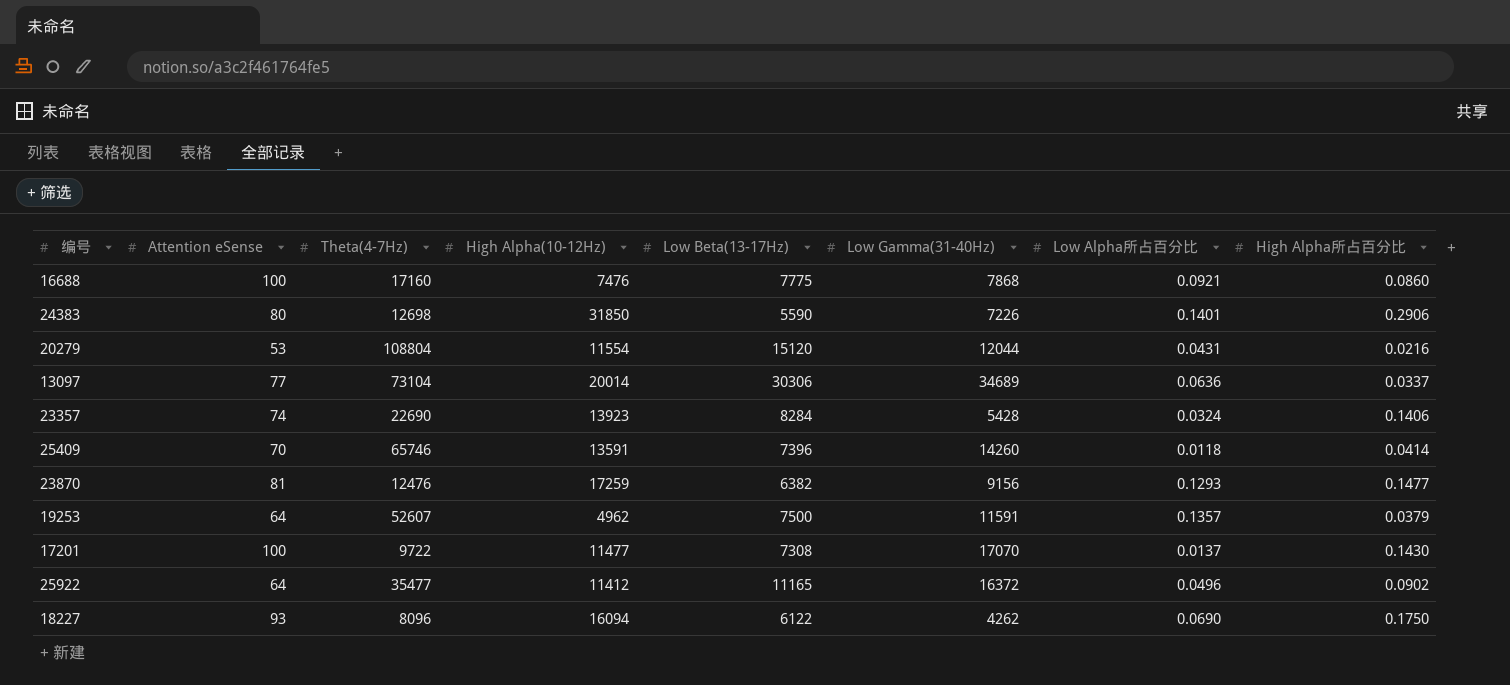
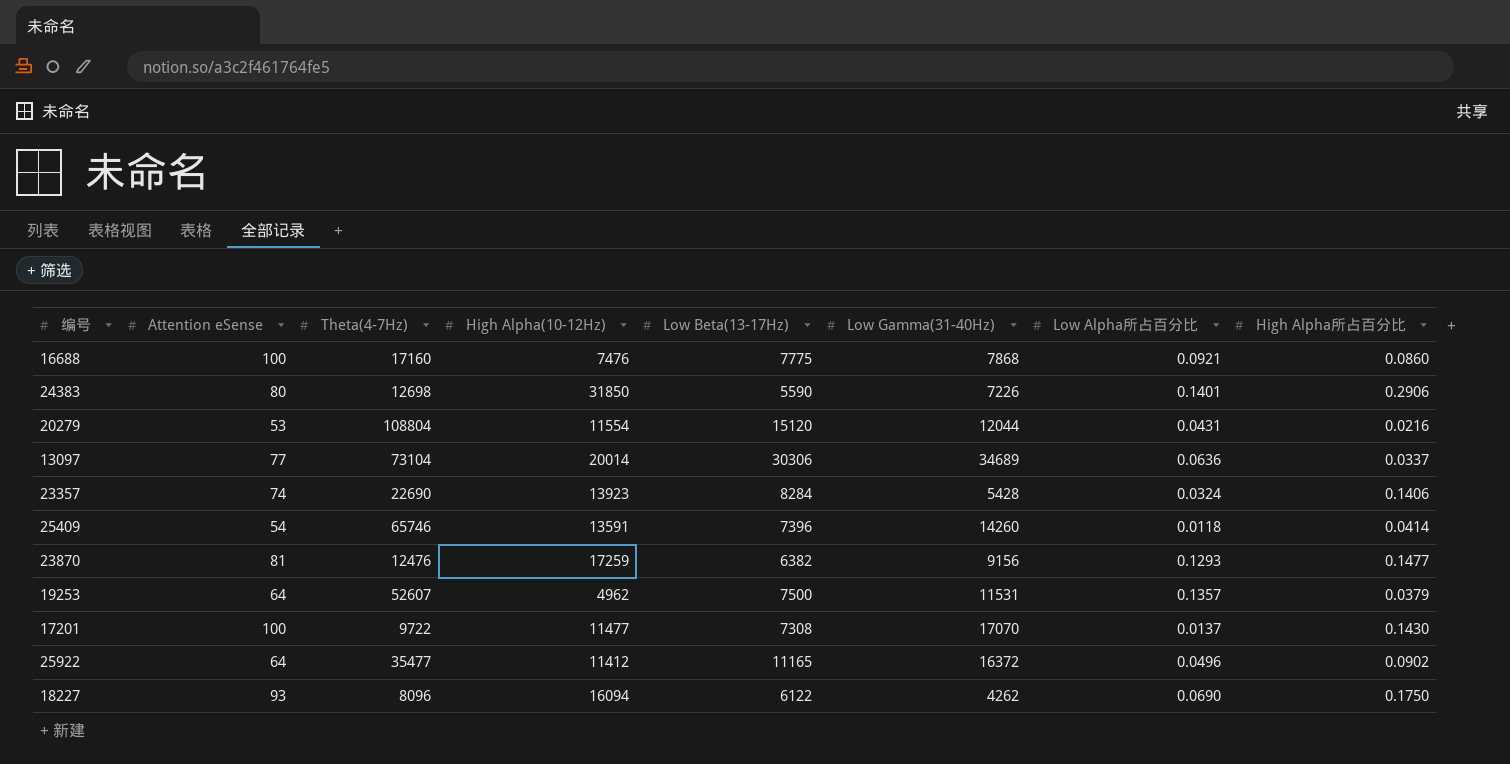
25409 | Attention eSense: 70 -> 54
19253 | Low Gamma(31-40Hz): 11591 -> 11531

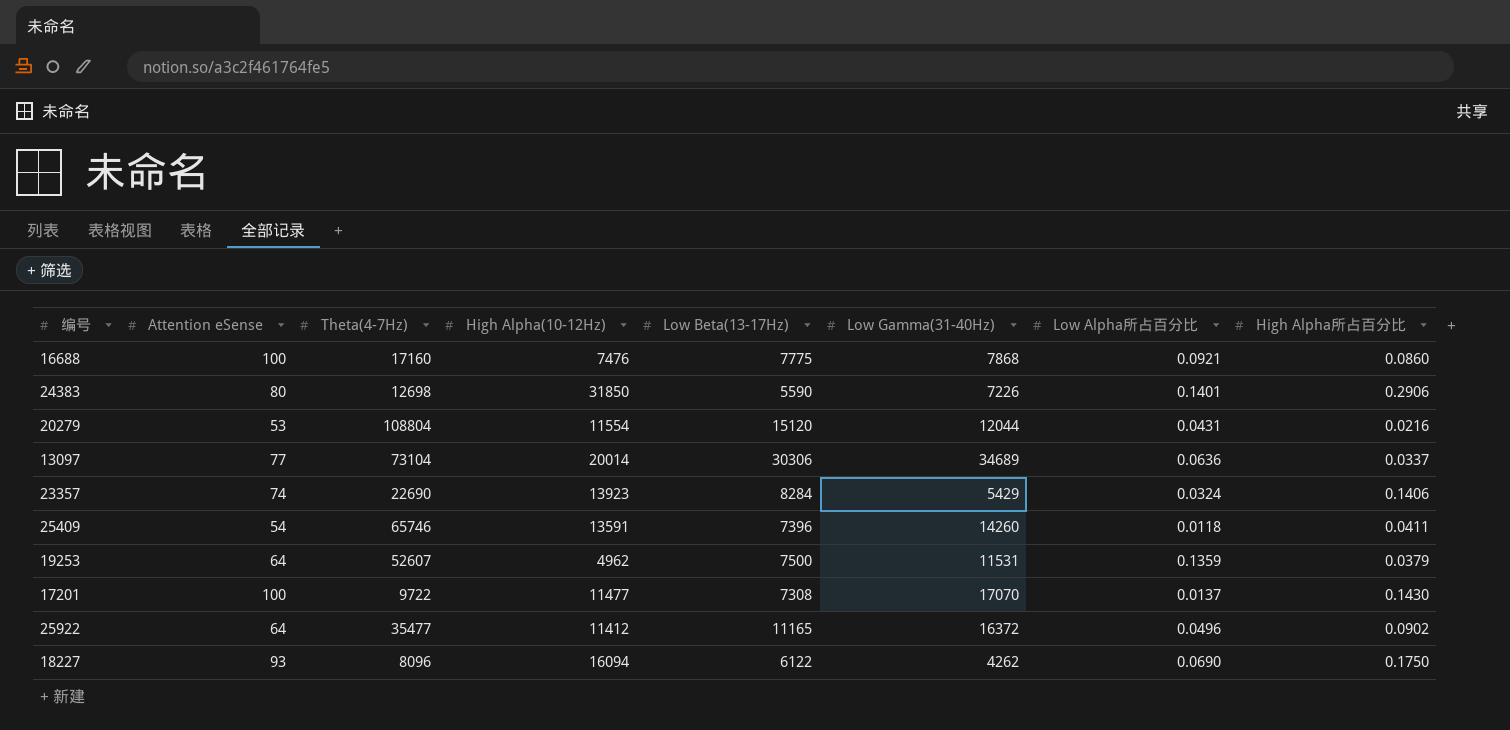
row 23870: 81 | 12476 | 17259 | 6382 | 9156 | 0.1293 | 0.1477 -> none
23357 | Low Gamma(31-40Hz): 5428 -> 5429
25409 | High Alpha所占百分比: 0.0414 -> 0.0411
19253 | Low Alpha所占百分比: 0.1357 -> 0.1359

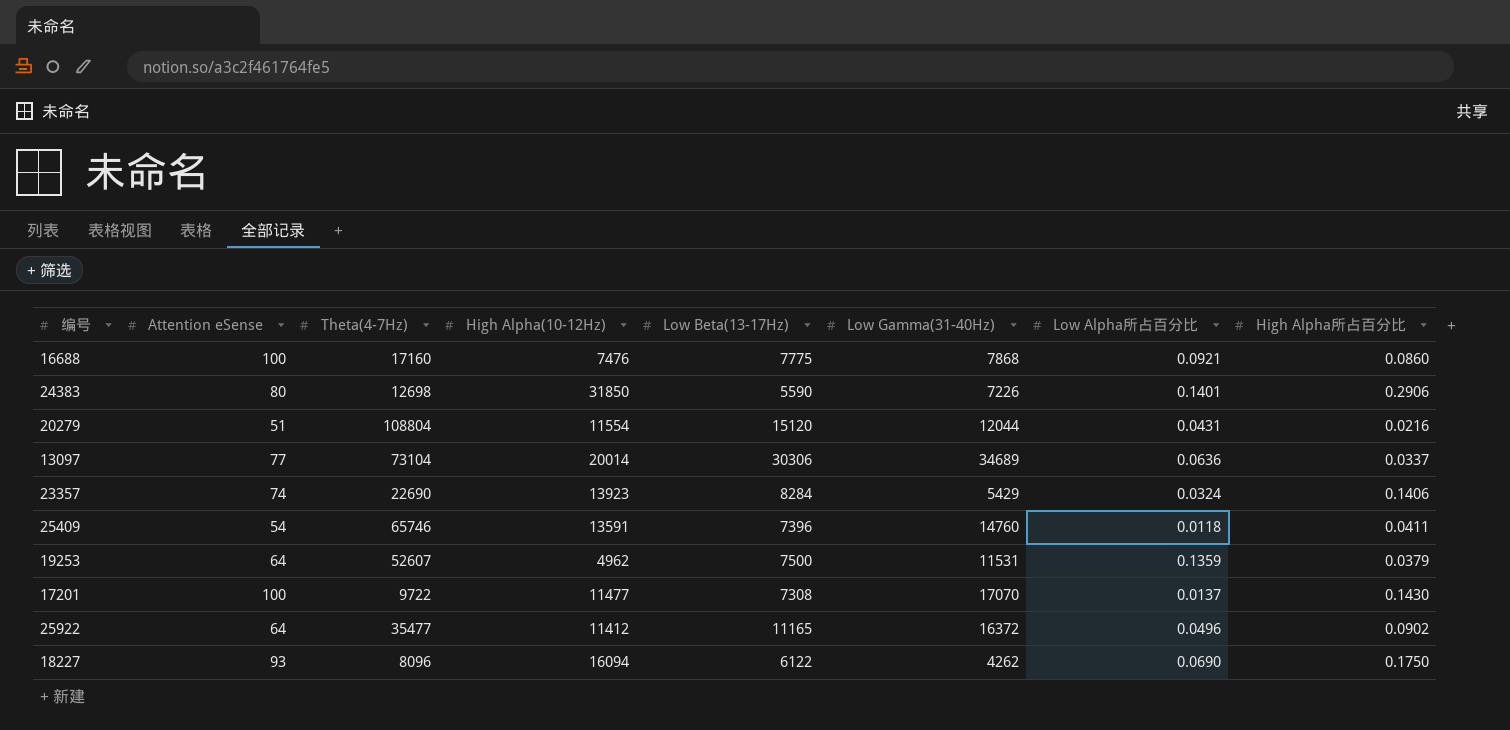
20279 | Attention eSense: 53 -> 51
25409 | Low Gamma(31-40Hz): 14260 -> 14760

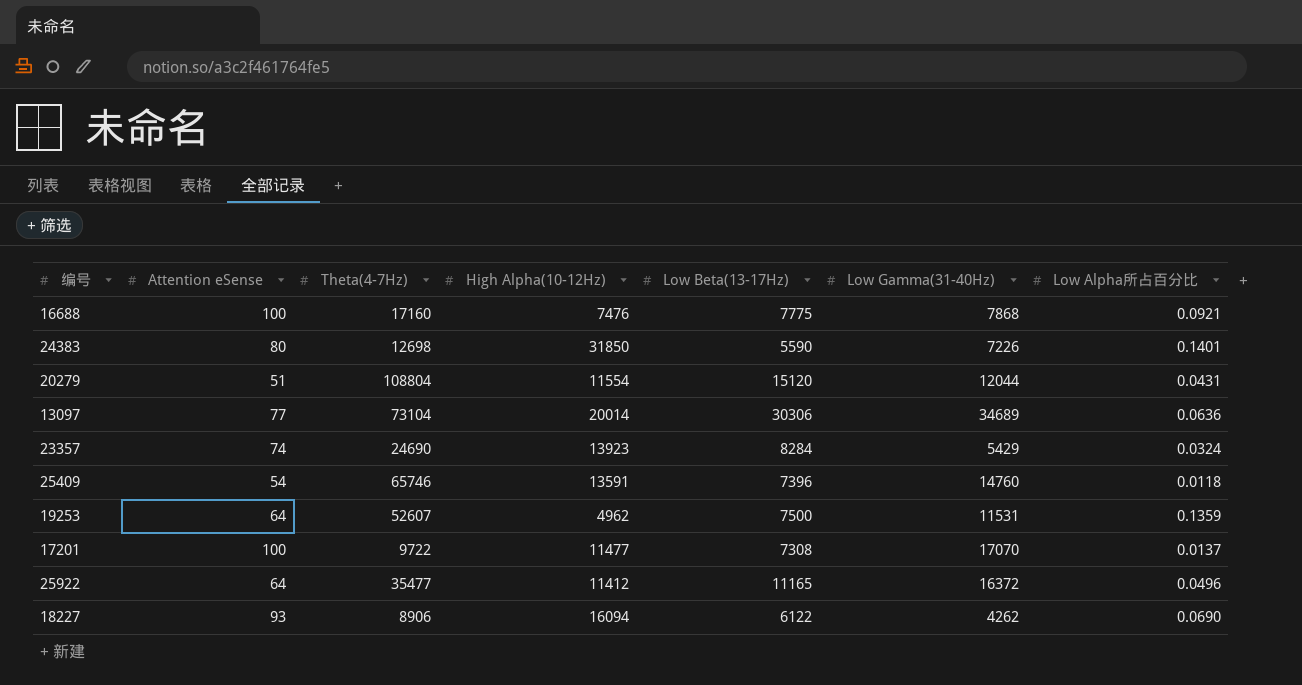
column High Alpha所占百分比 | position: 8 -> none
23357 | Theta(4-7Hz): 22690 -> 24690
18227 | Theta(4-7Hz): 8096 -> 8906

